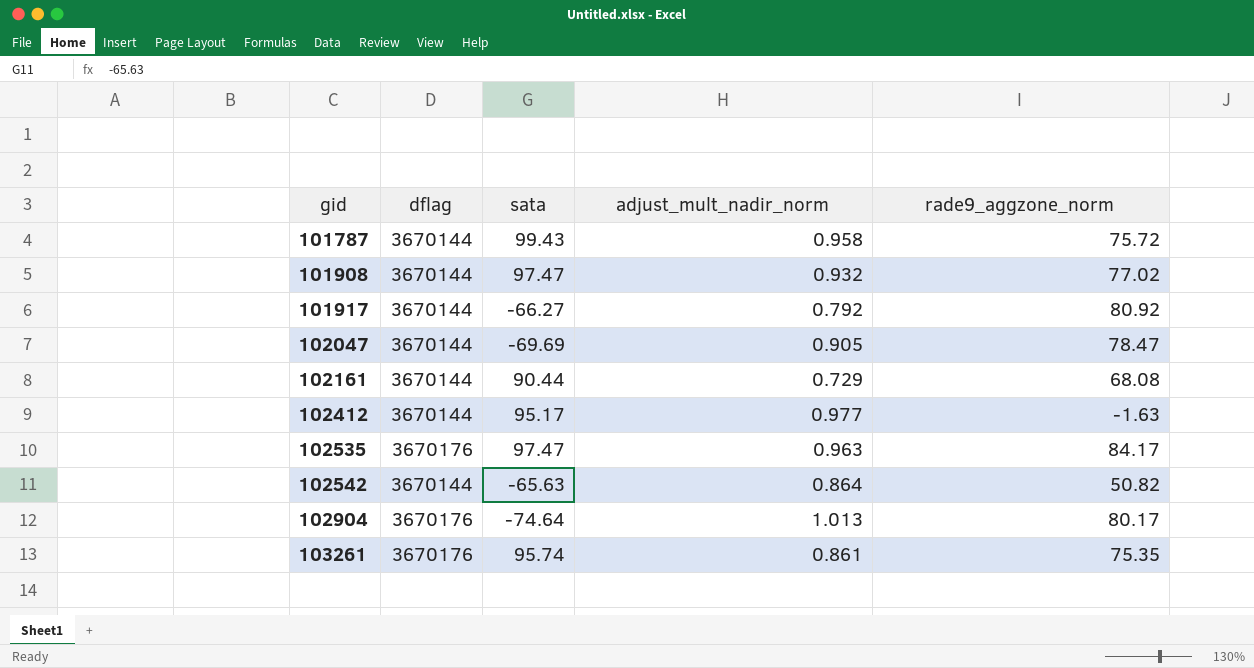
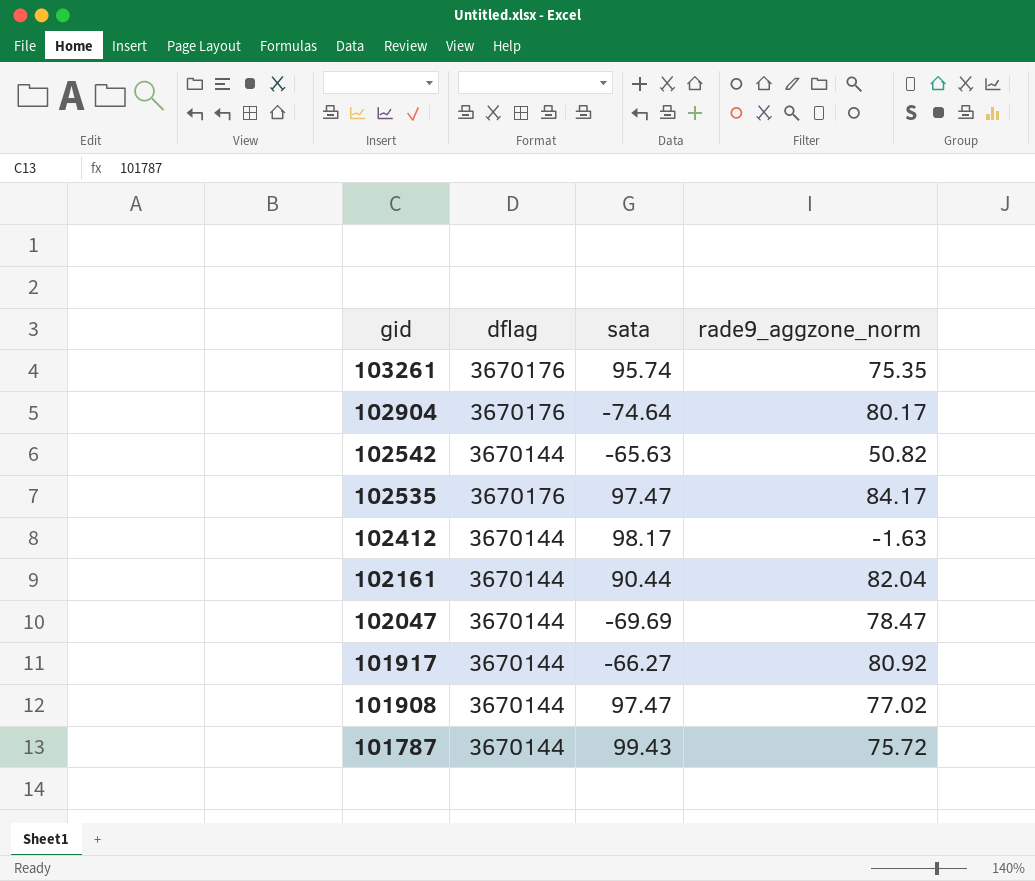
row order: gid ascending -> gid descending
column adjust_mult_nadir_norm | position: 4 -> none
102412 | sata: 95.17 -> 98.17
102161 | rade9_aggzone_norm: 68.08 -> 82.04

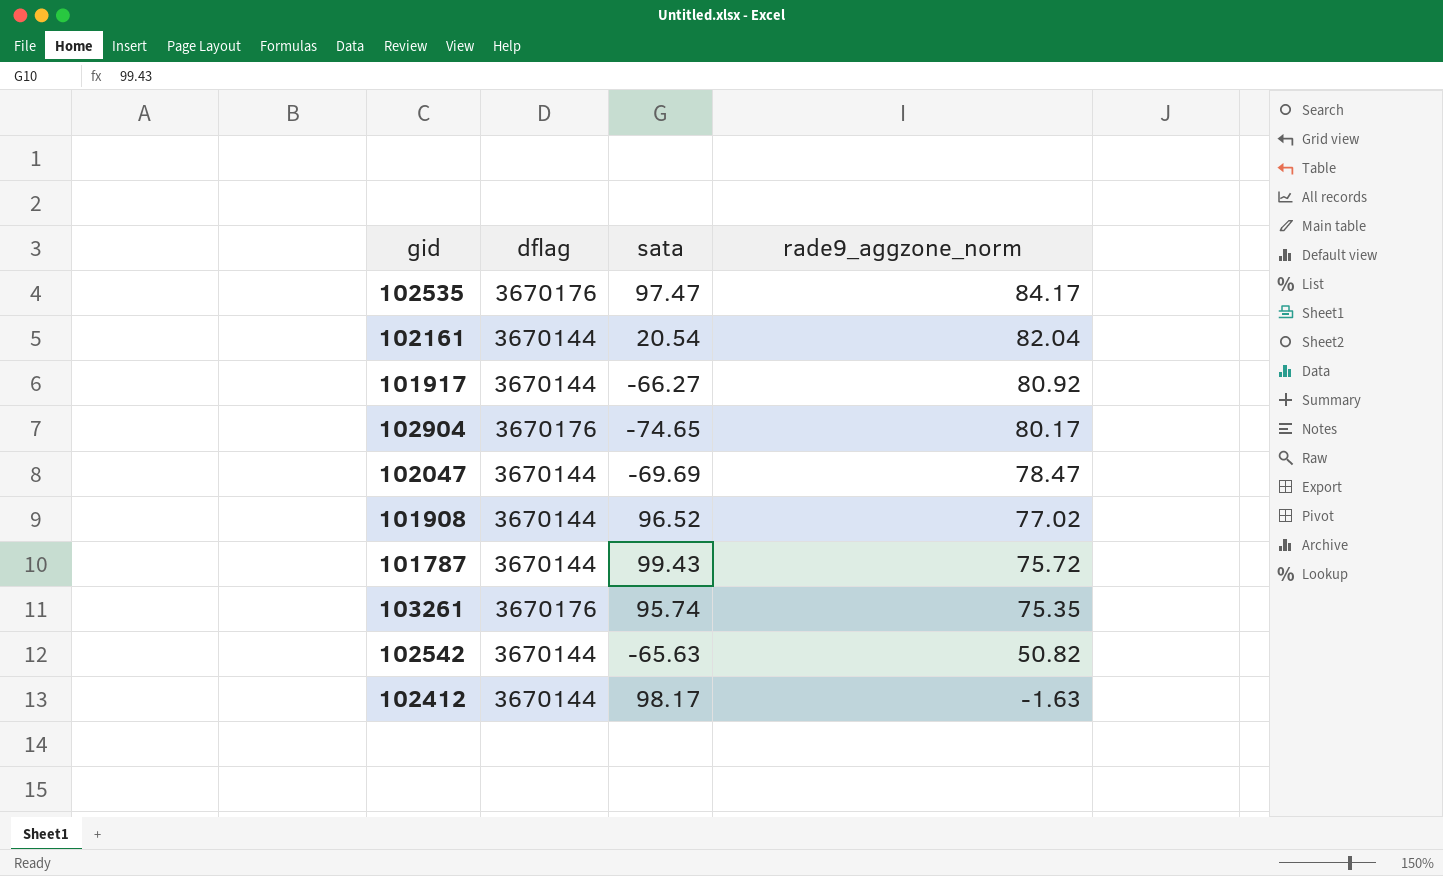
row order: gid descending -> rade9_aggzone_norm descending
102161 | sata: 90.44 -> 20.54
102904 | sata: -74.64 -> -74.65
101908 | sata: 97.47 -> 96.52

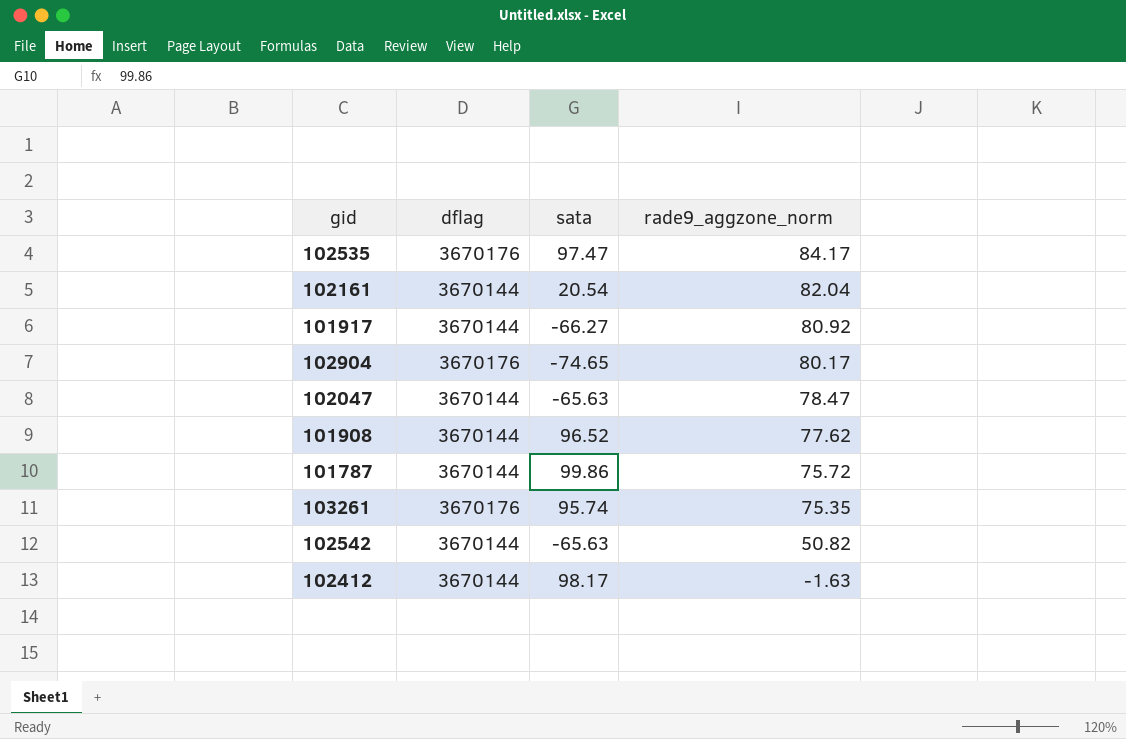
102047 | sata: -69.69 -> -65.63
101908 | rade9_aggzone_norm: 77.02 -> 77.62
101787 | sata: 99.43 -> 99.86

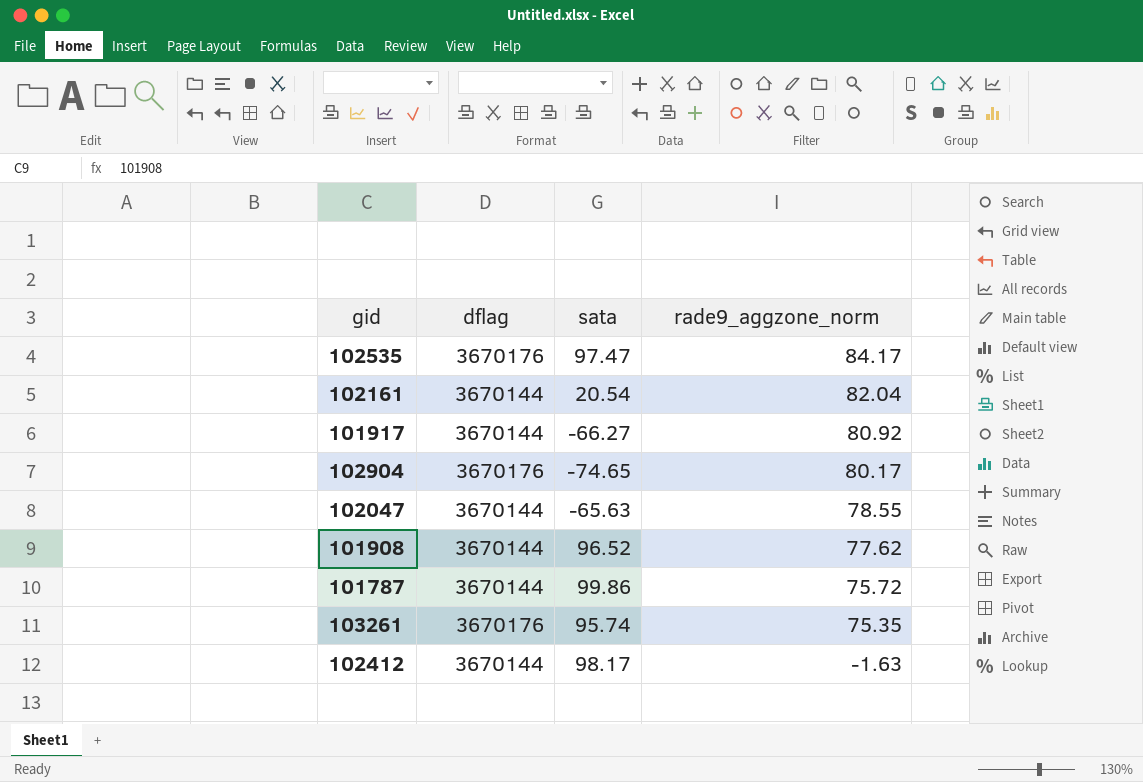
row 102542: 3670144 | -65.63 | 50.82 -> none
102047 | rade9_aggzone_norm: 78.47 -> 78.55

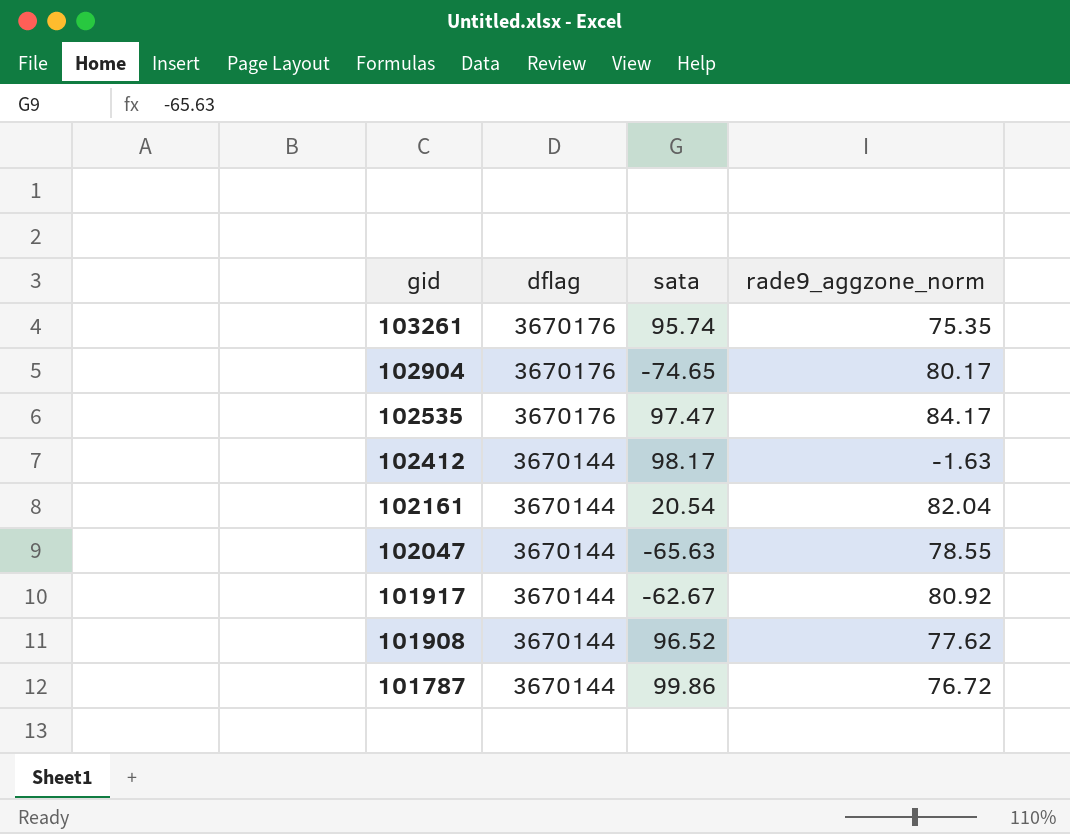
row order: rade9_aggzone_norm descending -> gid descending
101917 | sata: -66.27 -> -62.67
101787 | rade9_aggzone_norm: 75.72 -> 76.72

